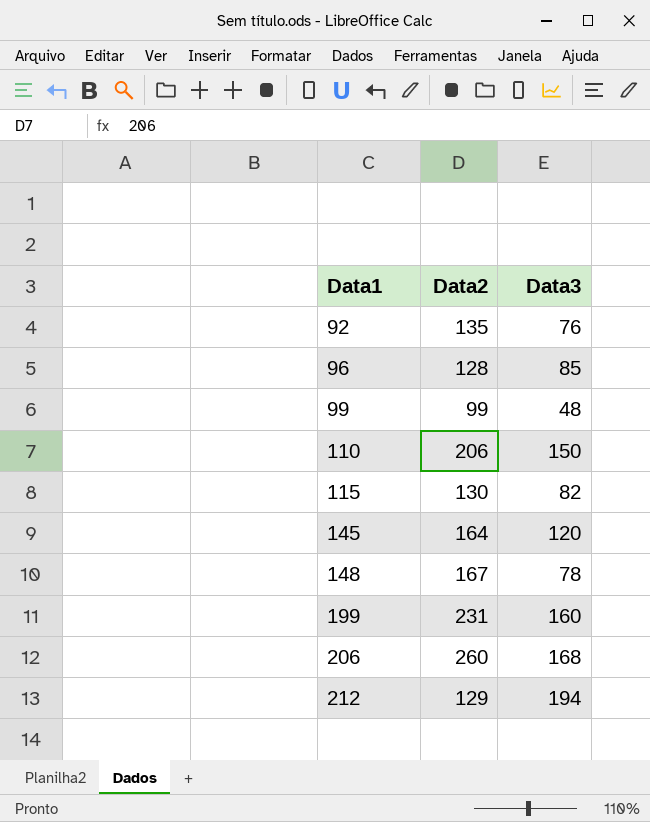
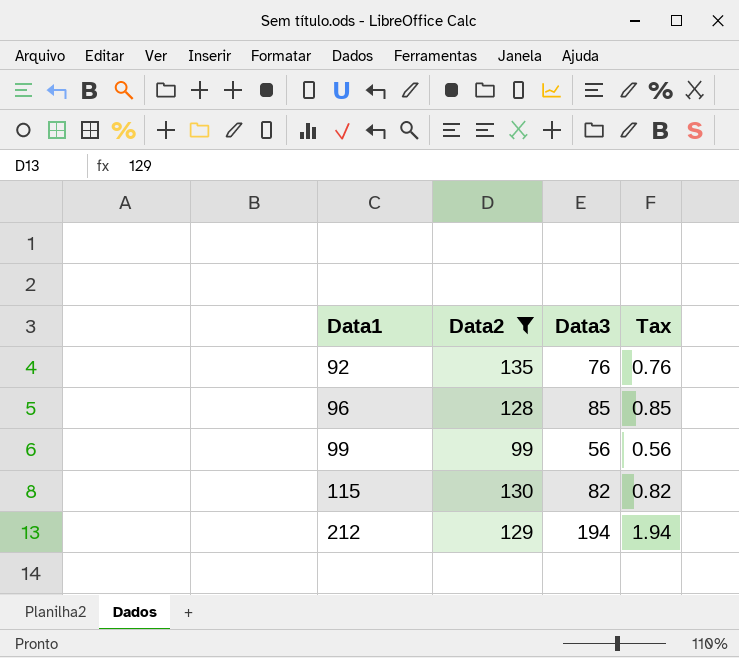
filter: none -> Data2 <= 135
column Tax | formula: none -> [Data3] * 0.01
99 | Data3: 48 -> 56

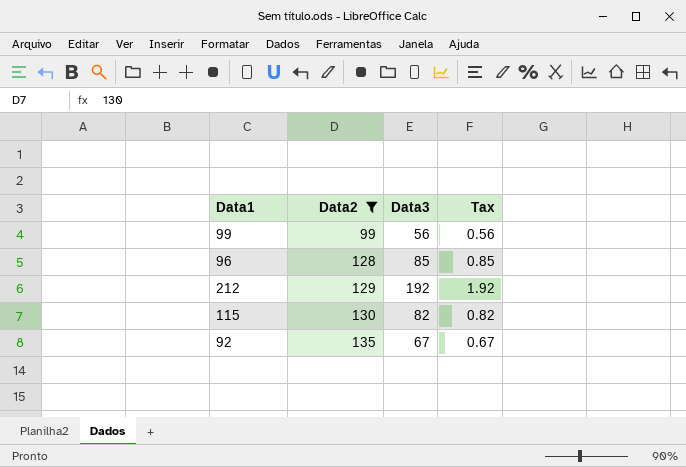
row order: Data1 ascending -> Data2 ascending
212 | Data3: 194 -> 192
212 | Tax: 1.94 -> 1.92
92 | Data3: 76 -> 67
92 | Tax: 0.76 -> 0.67

